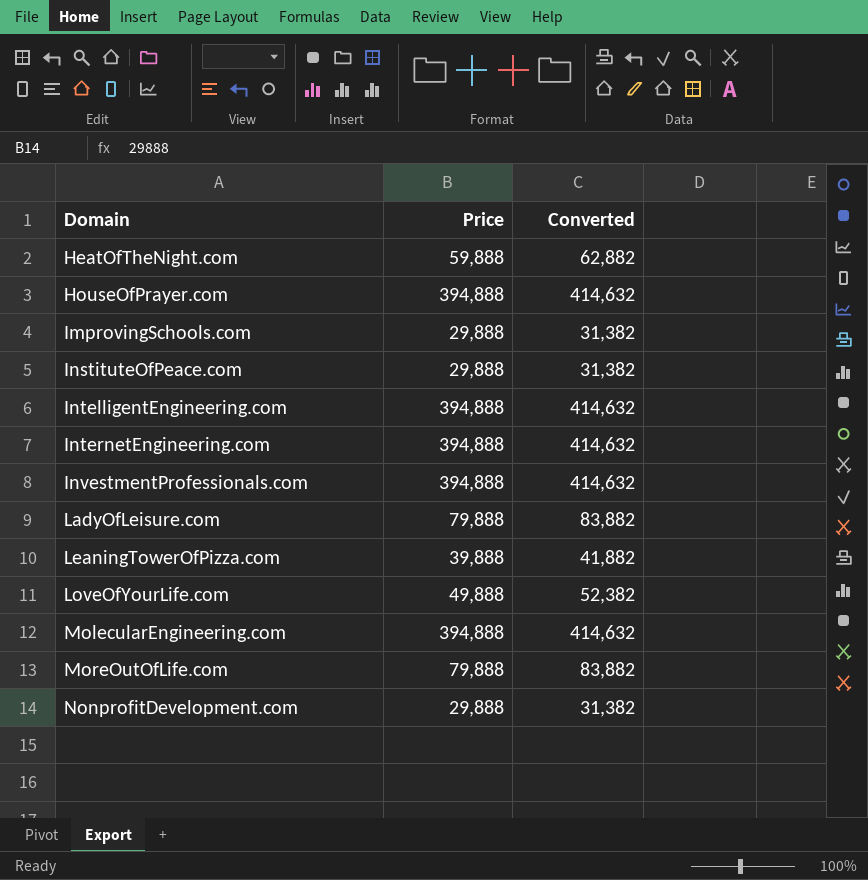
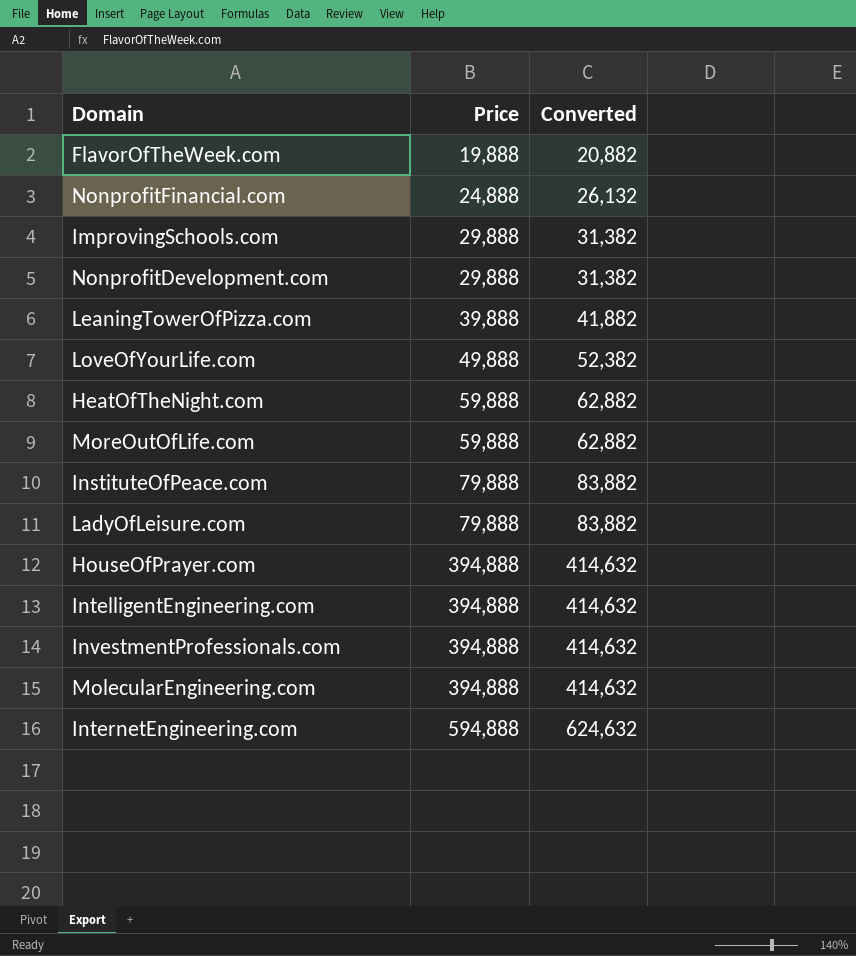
row order: Domain ascending -> Price ascending
row FlavorOfTheWeek.com: none -> 19,888 | 20,882
row NonprofitFinancial.com: none -> 24,888 | 26,132
MoreOutOfLife.com | Price: 79,888 -> 59,888
MoreOutOfLife.com | Converted: 83,882 -> 62,882
InstituteOfPeace.com | Price: 29,888 -> 79,888
InstituteOfPeace.com | Converted: 31,382 -> 83,882
InternetEngineering.com | Price: 394,888 -> 594,888
InternetEngineering.com | Converted: 414,632 -> 624,632

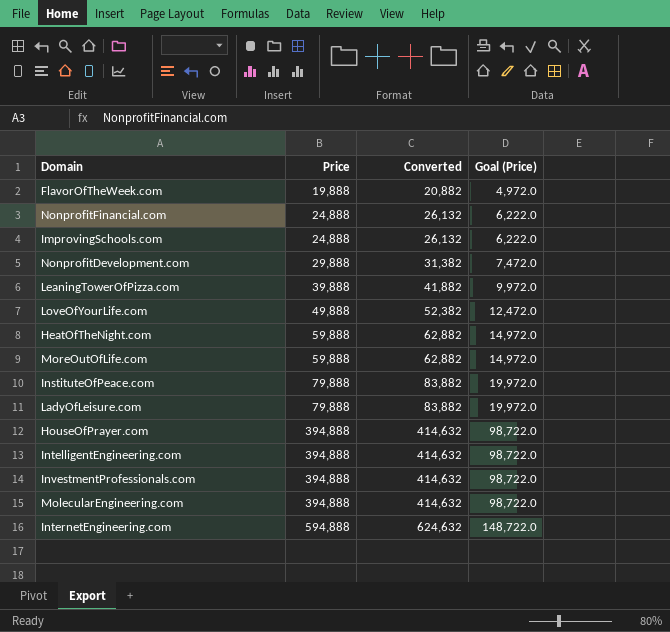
column Goal (Price) | formula: none -> [Price] * 0.25
ImprovingSchools.com | Price: 29,888 -> 24,888
ImprovingSchools.com | Converted: 31,382 -> 26,132

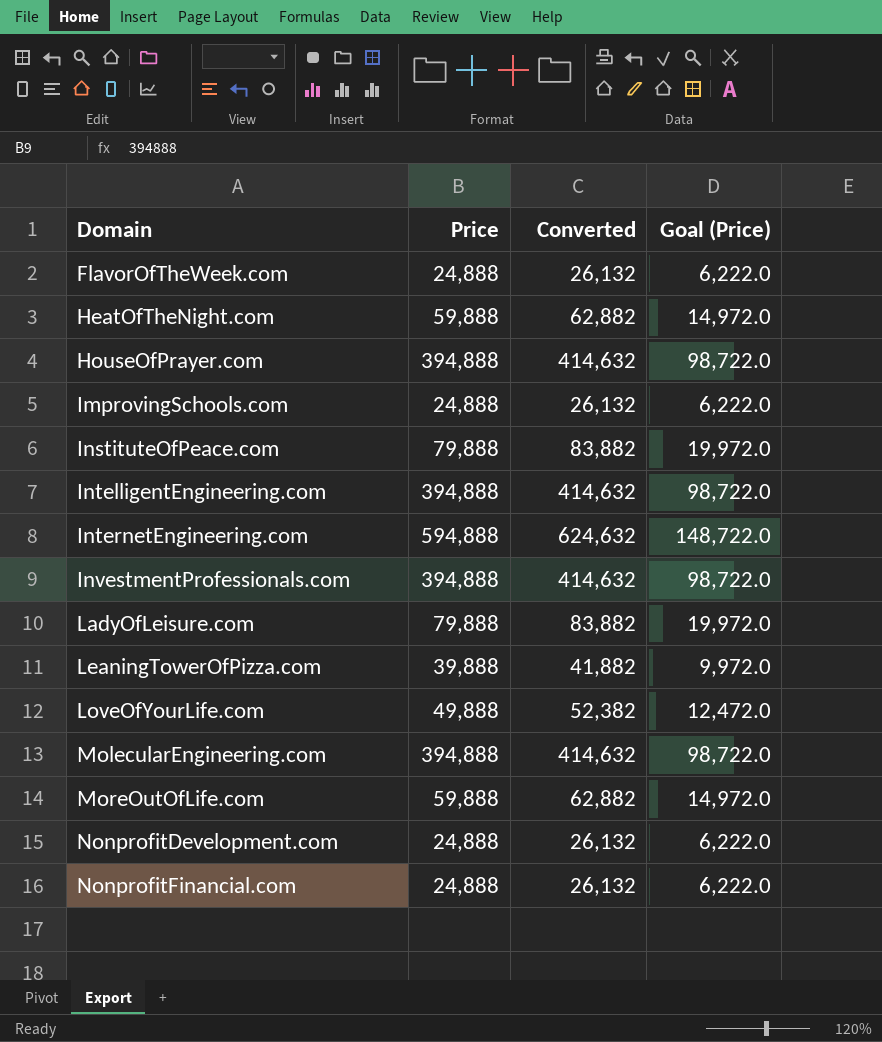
row order: Price ascending -> Domain ascending
FlavorOfTheWeek.com | Price: 19,888 -> 24,888
FlavorOfTheWeek.com | Converted: 20,882 -> 26,132
FlavorOfTheWeek.com | Goal (Price): 4,972.0 -> 6,222.0
NonprofitDevelopment.com | Price: 29,888 -> 24,888
NonprofitDevelopment.com | Converted: 31,382 -> 26,132
NonprofitDevelopment.com | Goal (Price): 7,472.0 -> 6,222.0

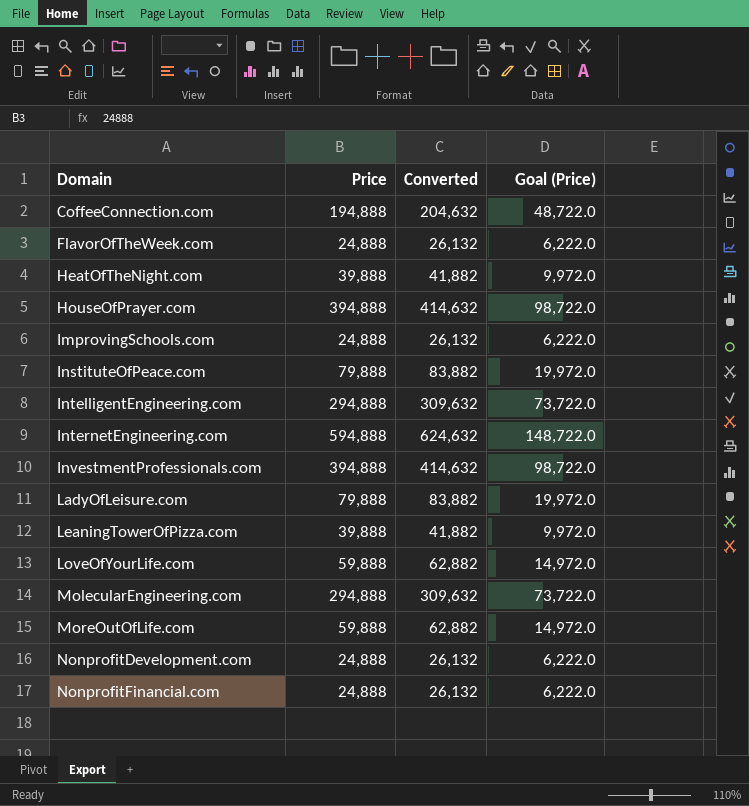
row CoffeeConnection.com: none -> 194,888 | 204,632 | 48,722.0
HeatOfTheNight.com | Price: 59,888 -> 39,888
HeatOfTheNight.com | Converted: 62,882 -> 41,882
HeatOfTheNight.com | Goal (Price): 14,972.0 -> 9,972.0
IntelligentEngineering.com | Price: 394,888 -> 294,888
IntelligentEngineering.com | Converted: 414,632 -> 309,632
IntelligentEngineering.com | Goal (Price): 98,722.0 -> 73,722.0
LoveOfYourLife.com | Price: 49,888 -> 59,888
LoveOfYourLife.com | Converted: 52,382 -> 62,882
LoveOfYourLife.com | Goal (Price): 12,472.0 -> 14,972.0
MolecularEngineering.com | Price: 394,888 -> 294,888
MolecularEngineering.com | Converted: 414,632 -> 309,632
MolecularEngineering.com | Goal (Price): 98,722.0 -> 73,722.0

